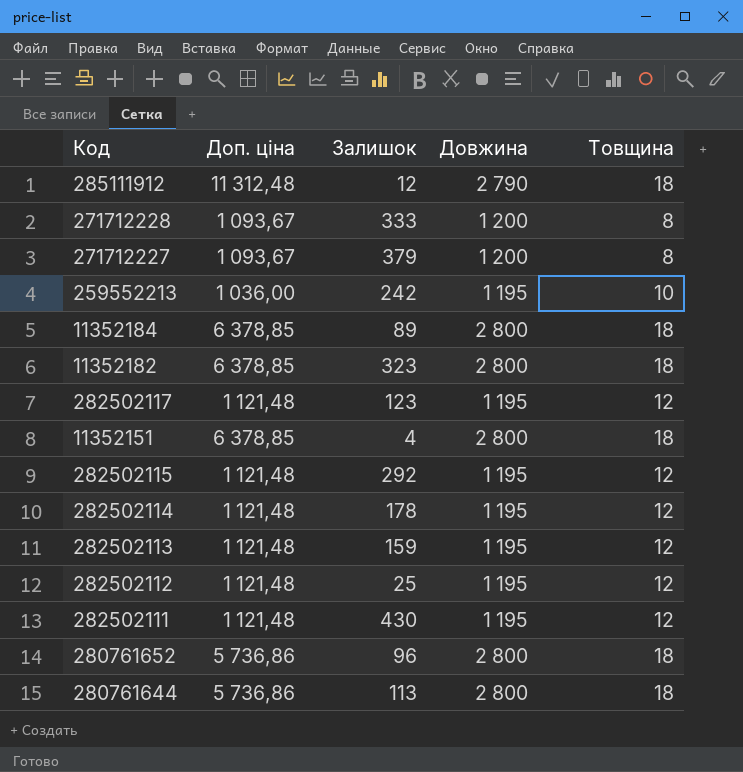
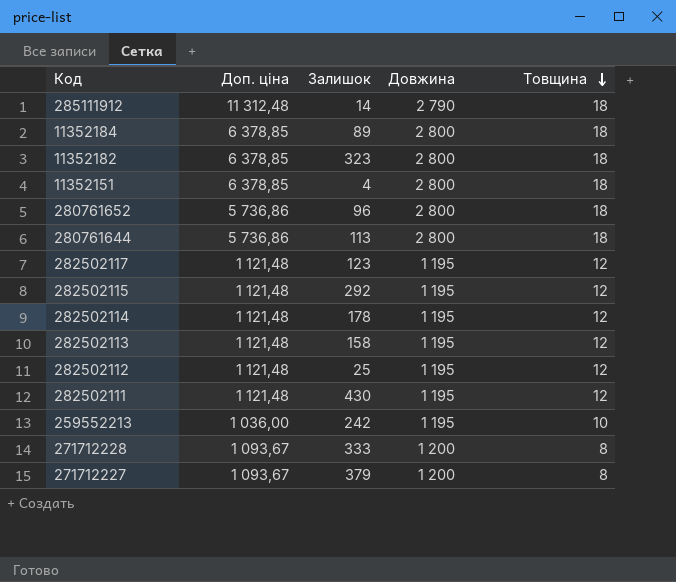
row order: none -> Товщина descending
285111912 | Залишок: 12 -> 14
282502113 | Залишок: 159 -> 158

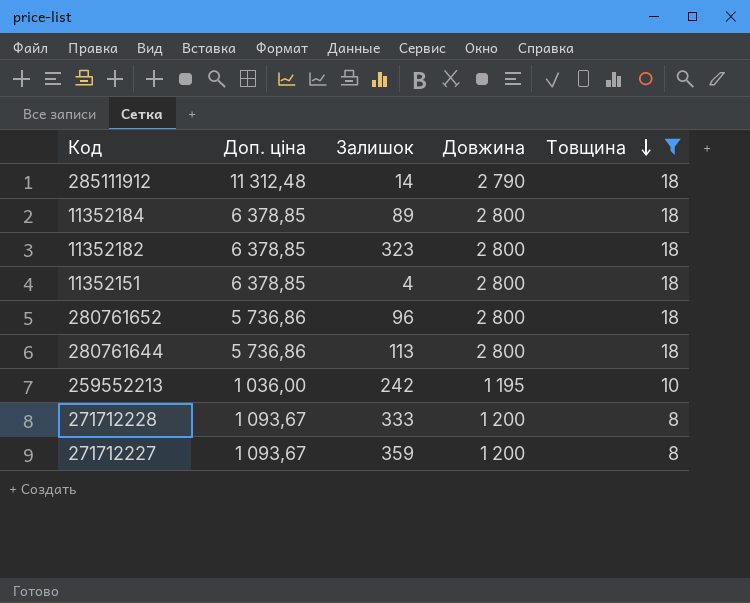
filter: none -> Товщина != 12
271712227 | Залишок: 379 -> 359

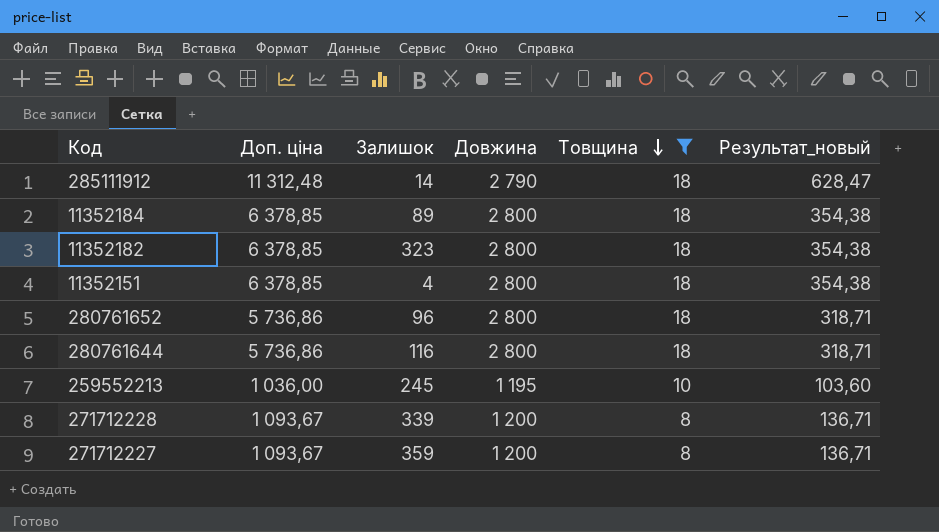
column Результат_новый | formula: none -> [Доп. ціна] / [Товщина]
280761644 | Залишок: 113 -> 116
259552213 | Залишок: 242 -> 245
271712228 | Залишок: 333 -> 339

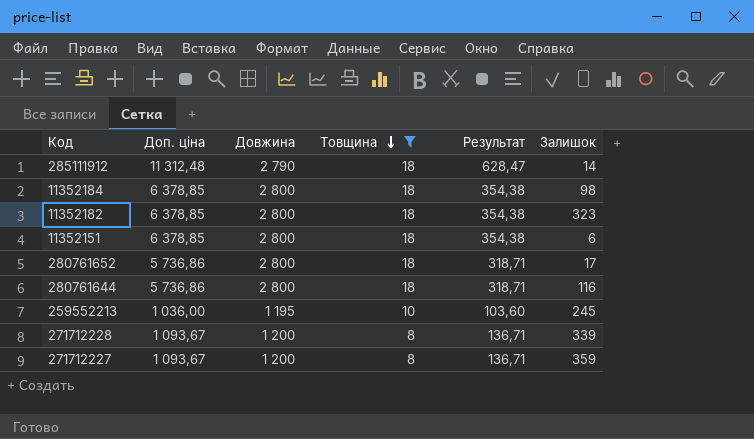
column name: Результат_новый -> Результат
column Залишок | position: 3 -> 6
11352184 | Залишок: 89 -> 98
11352151 | Залишок: 4 -> 6
280761652 | Залишок: 96 -> 17

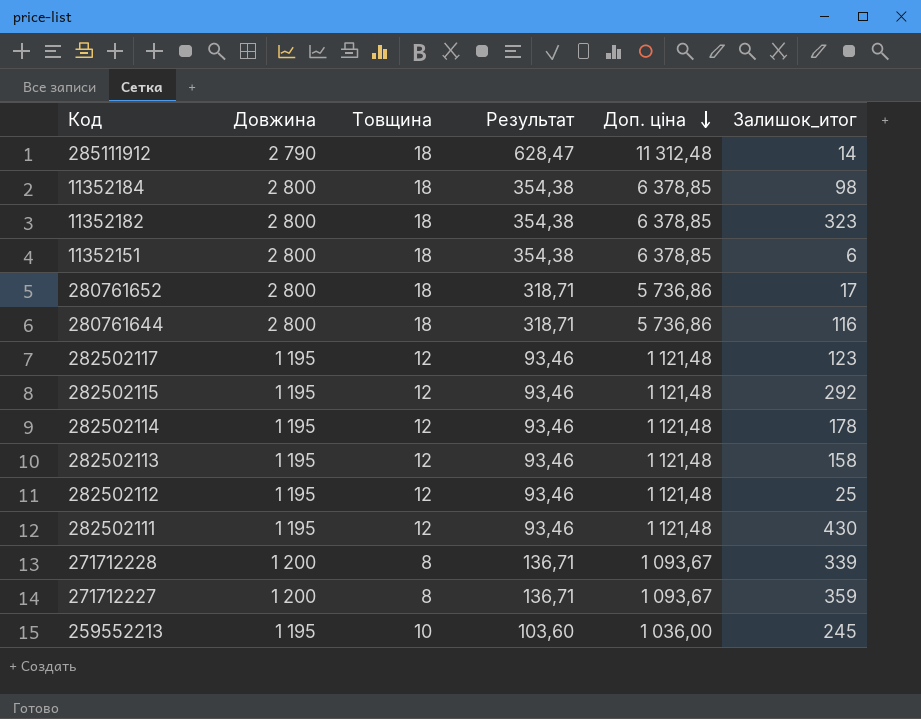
filter: Товщина != 12 -> none
row order: Товщина descending -> Доп. ціна descending
column Доп. ціна | position: 2 -> 5
column name: Залишок -> Залишок_итог

